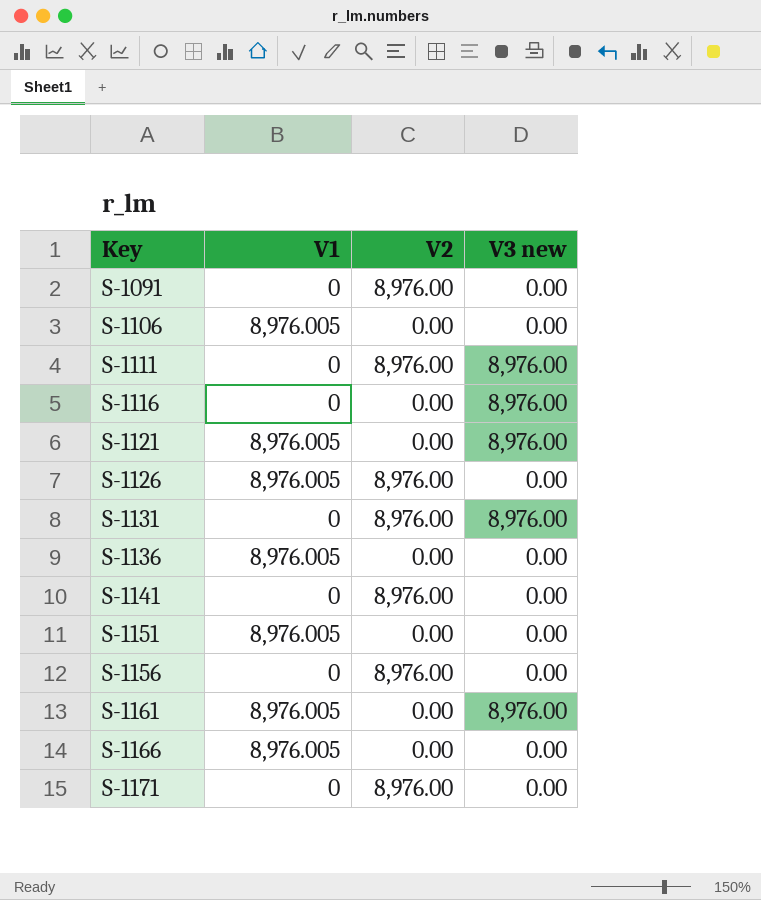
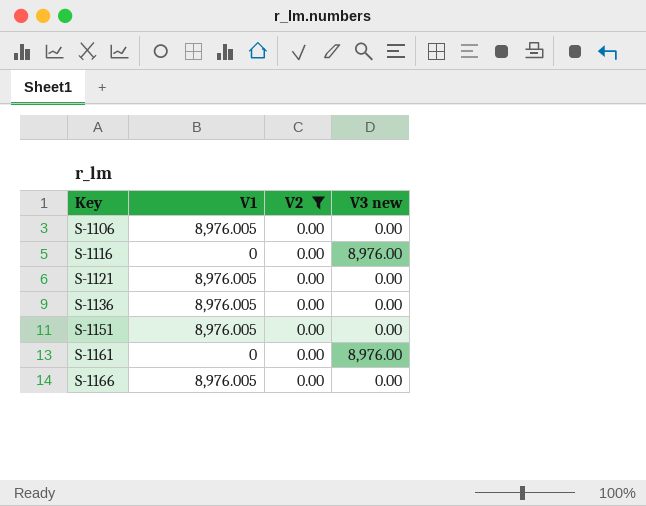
filter: none -> V2 = 0.00
S-1121 | V3 new: 8,976.00 -> 0.00
S-1161 | V1: 8,976.005 -> 0

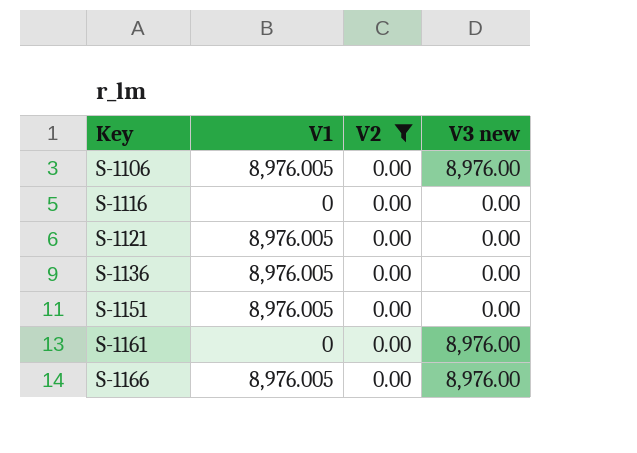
S-1106 | V3 new: 0.00 -> 8,976.00
S-1116 | V3 new: 8,976.00 -> 0.00
S-1166 | V3 new: 0.00 -> 8,976.00

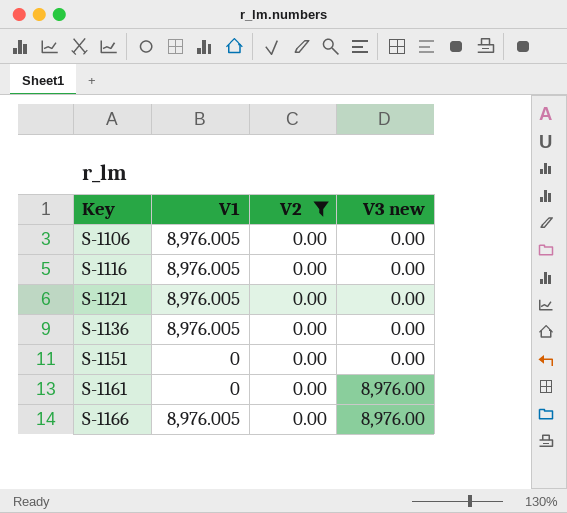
S-1106 | V3 new: 8,976.00 -> 0.00
S-1116 | V1: 0 -> 8,976.005
S-1151 | V1: 8,976.005 -> 0

